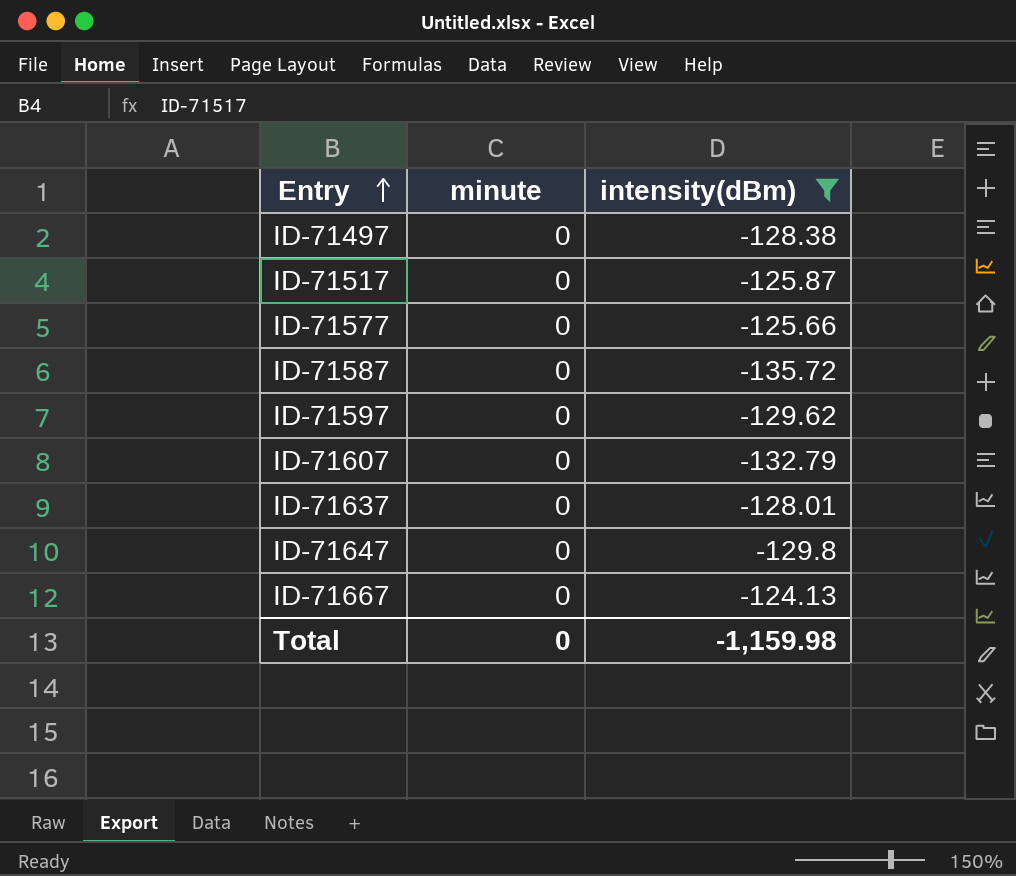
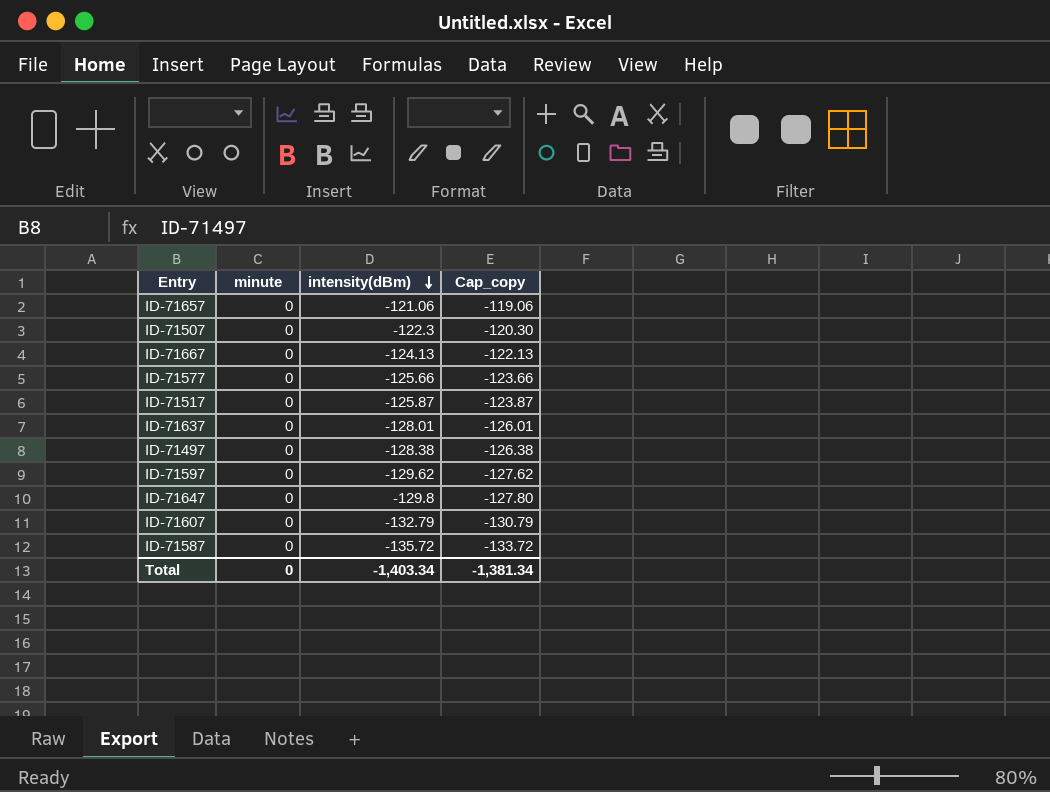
filter: intensity(dBm) <= -124.13 -> none
row order: Entry ascending -> intensity(dBm) descending
column Cap_copy | formula: none -> [intensity(dBm)] + 2
Total | intensity(dBm): -1,159.98 -> -1,403.34

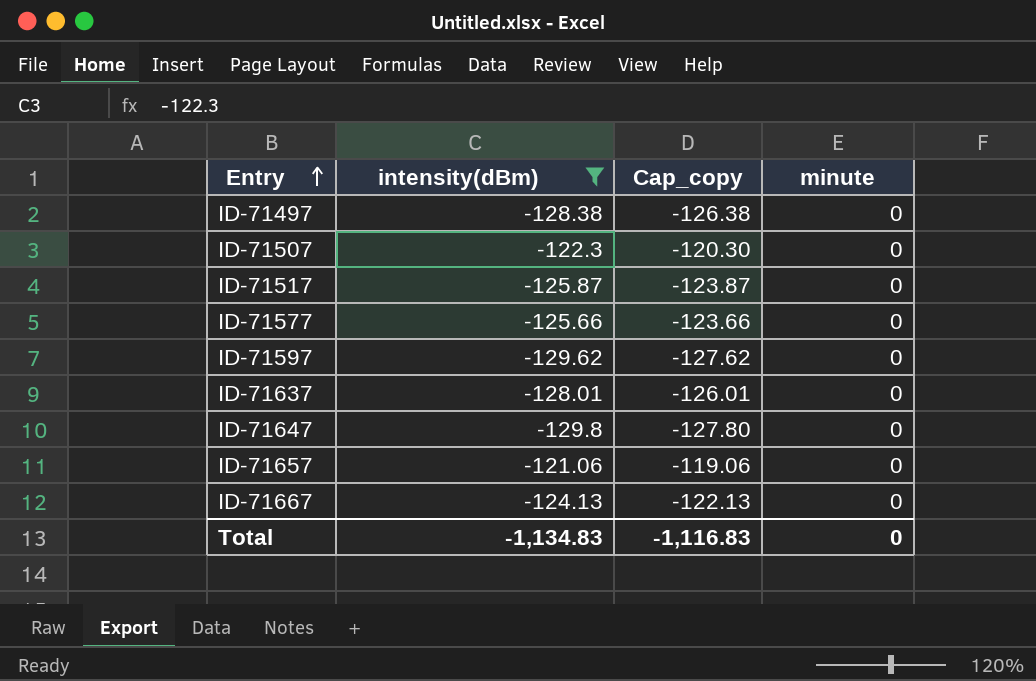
filter: none -> intensity(dBm) >= -129.8
row order: intensity(dBm) descending -> Entry ascending
column minute | position: 2 -> 4
Total | intensity(dBm): -1,403.34 -> -1,134.83
Total | Cap_copy: -1,381.34 -> -1,116.83

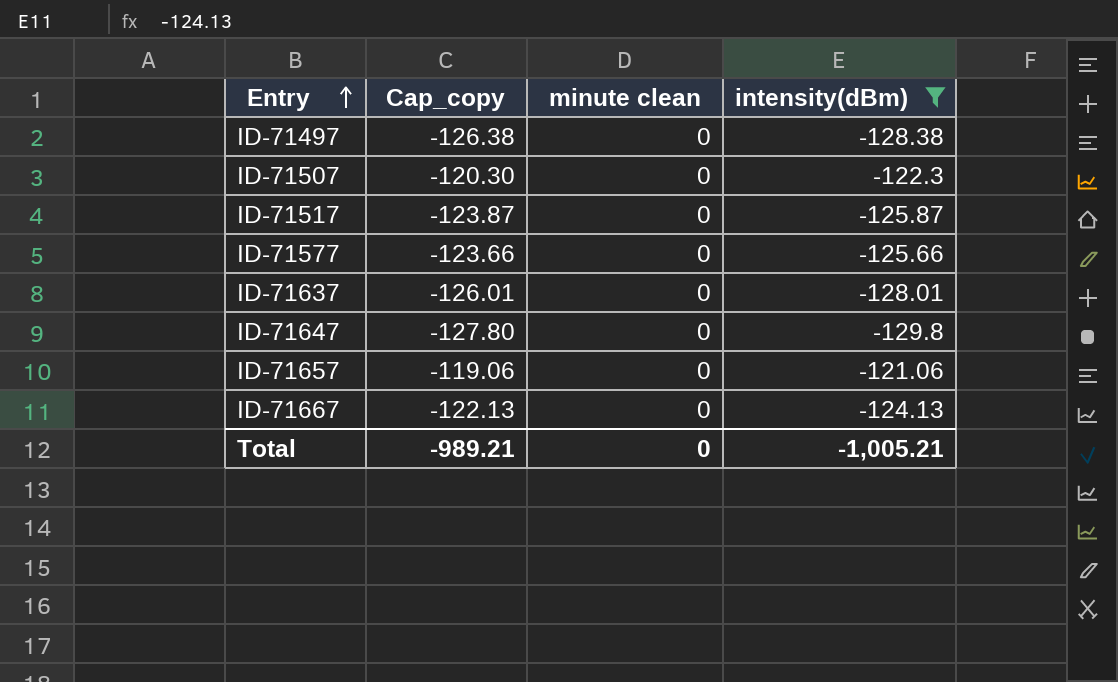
column name: minute -> minute clean
column intensity(dBm) | position: 2 -> 4
row ID-71597: -129.62 | -127.62 | 0 -> none
Total | Cap_copy: -1,116.83 -> -989.21
Total | intensity(dBm): -1,134.83 -> -1,005.21

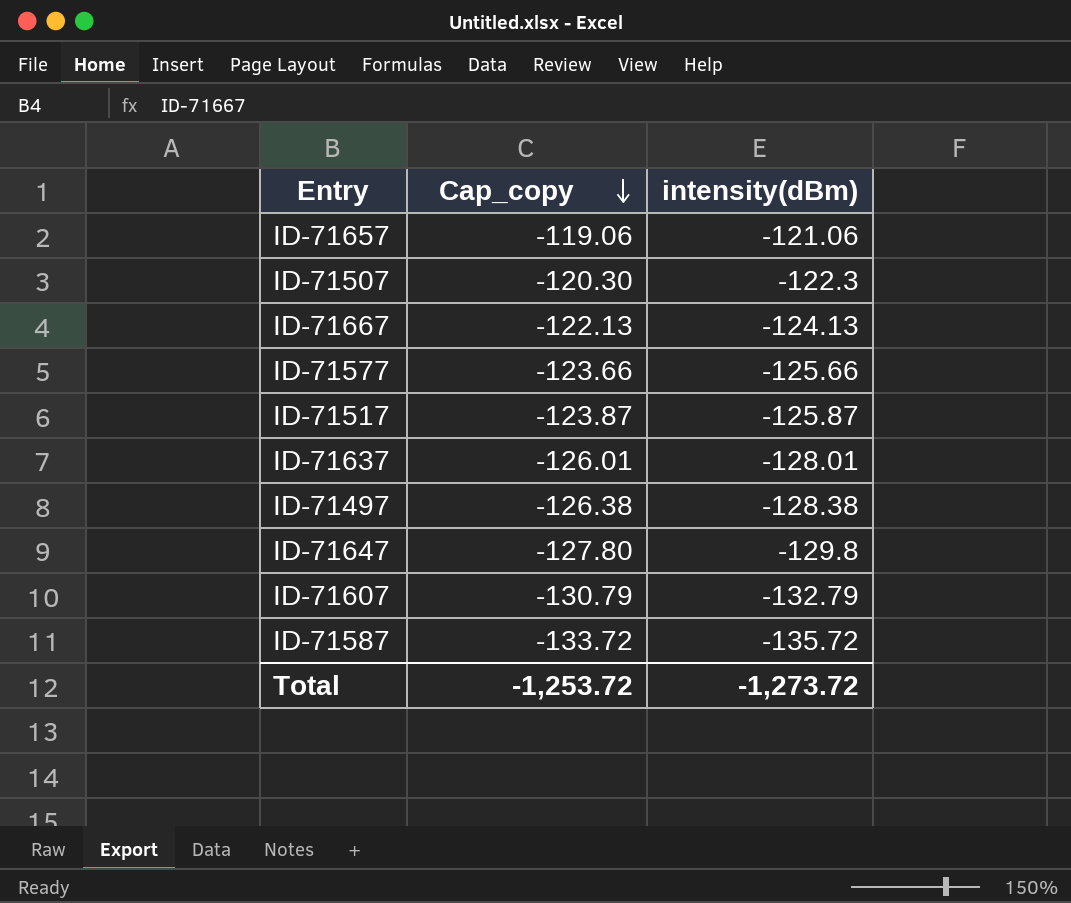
filter: intensity(dBm) >= -129.8 -> none
row order: Entry ascending -> Cap_copy descending
column minute clean | position: 3 -> none
Total | Cap_copy: -989.21 -> -1,253.72
Total | intensity(dBm): -1,005.21 -> -1,273.72

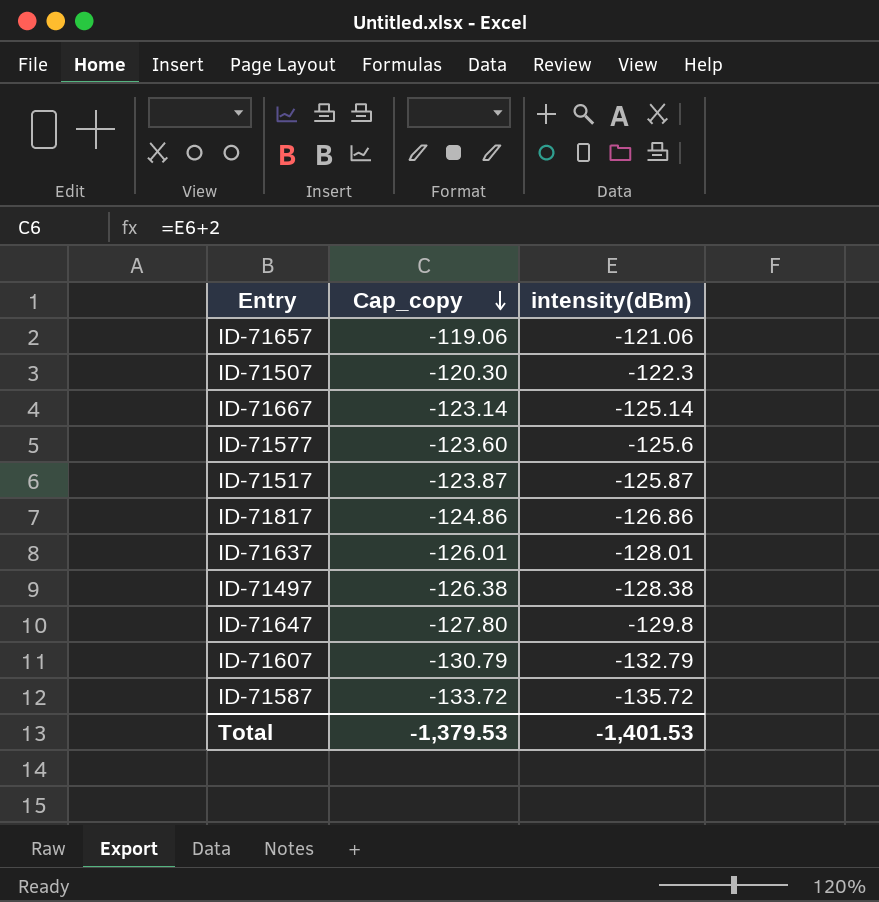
ID-71667 | Cap_copy: -122.13 -> -123.14
ID-71667 | intensity(dBm): -124.13 -> -125.14
ID-71577 | Cap_copy: -123.66 -> -123.60
ID-71577 | intensity(dBm): -125.66 -> -125.6
row ID-71817: none -> -124.86 | -126.86
Total | Cap_copy: -1,253.72 -> -1,379.53
Total | intensity(dBm): -1,273.72 -> -1,401.53

